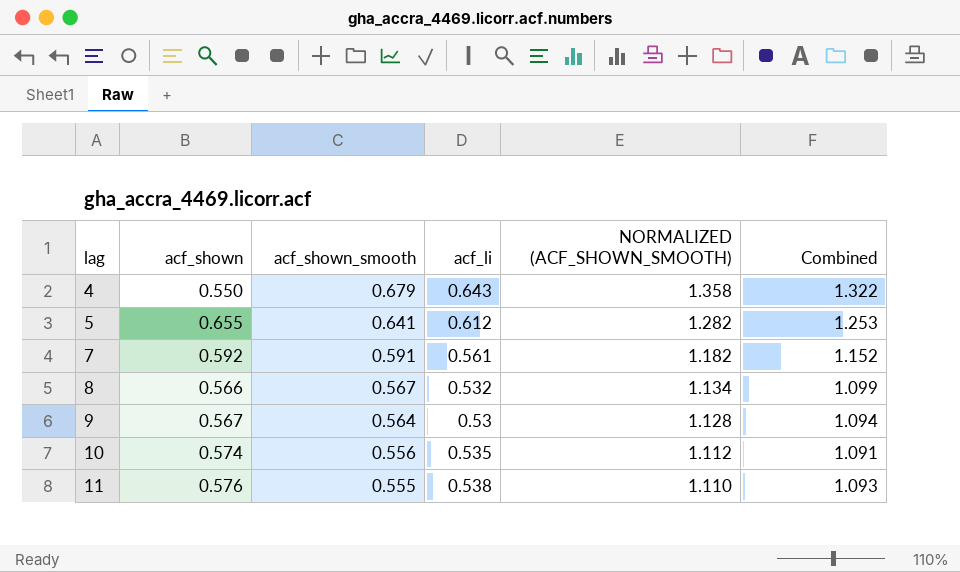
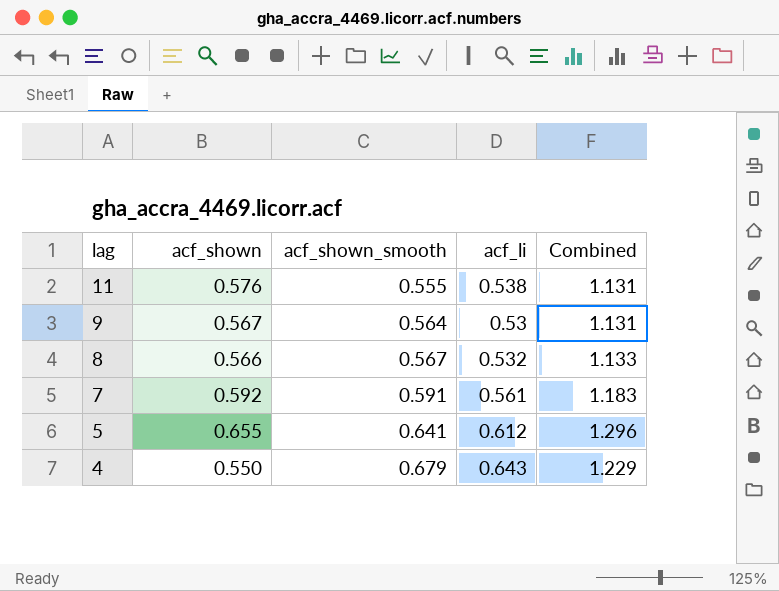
row order: lag ascending -> lag descending
column NORMALIZED (ACF_SHOWN_SMOOTH) | formula: [acf_shown_smooth] * 2 -> none
column Combined | formula: [acf_shown_smooth] + [acf_li] -> [acf_shown] + [acf_shown_smooth]
row 10: 0.574 | 0.556 | 0.535 | 1.112 | 1.091 -> none

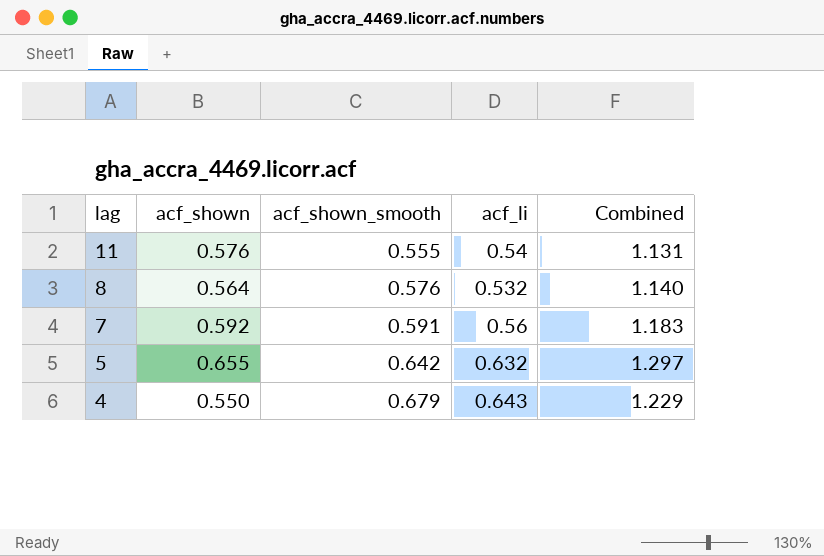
row 9: 0.567 | 0.564 | 0.53 | 1.131 -> none
11 | acf_li: 0.538 -> 0.54
8 | acf_shown: 0.566 -> 0.564
8 | acf_shown_smooth: 0.567 -> 0.576
8 | Combined: 1.133 -> 1.140
7 | acf_li: 0.561 -> 0.56
5 | acf_shown_smooth: 0.641 -> 0.642
5 | acf_li: 0.612 -> 0.632
5 | Combined: 1.296 -> 1.297

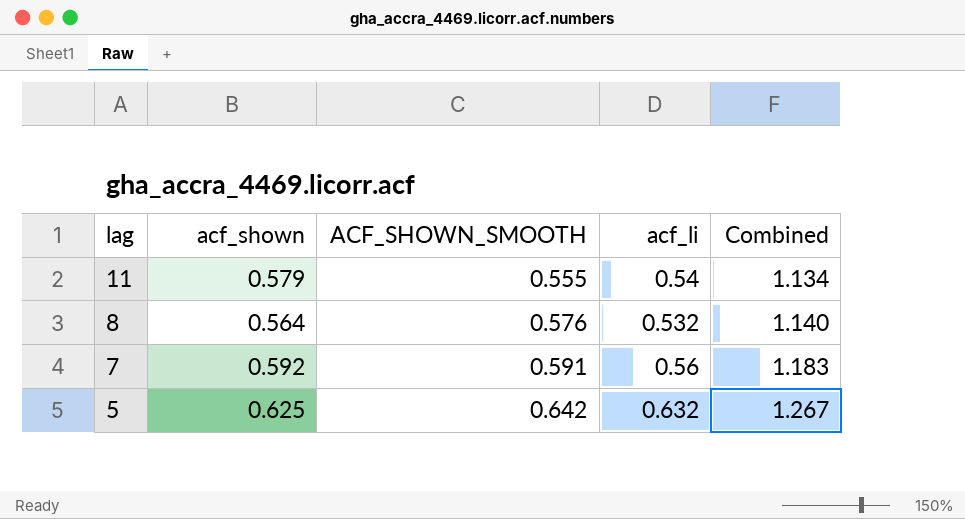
column name: acf_shown_smooth -> ACF_SHOWN_SMOOTH
row 4: 0.550 | 0.679 | 0.643 | 1.229 -> none
11 | acf_shown: 0.576 -> 0.579
11 | Combined: 1.131 -> 1.134
5 | acf_shown: 0.655 -> 0.625
5 | Combined: 1.297 -> 1.267

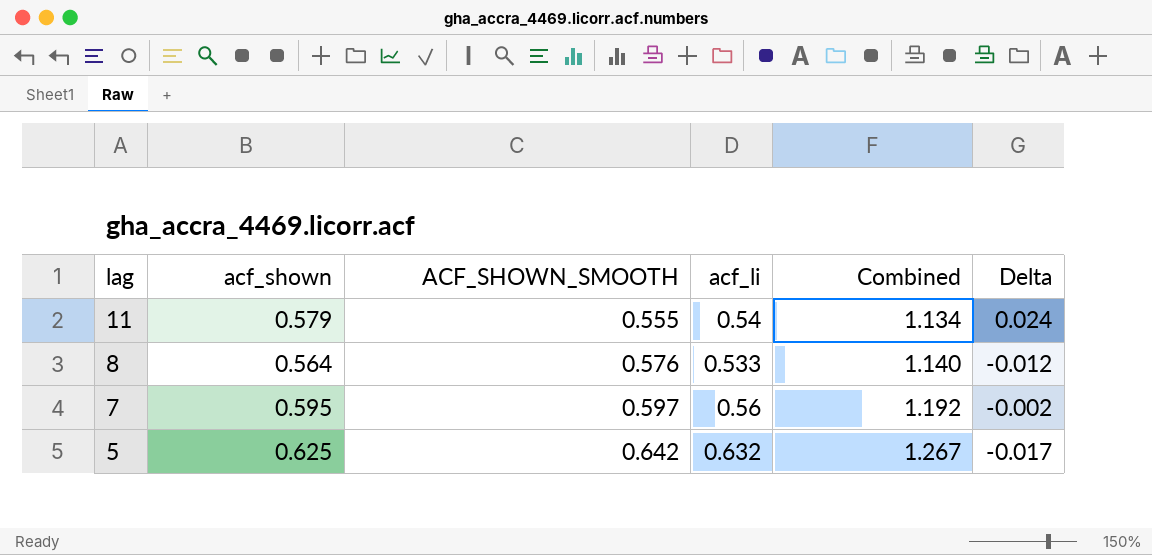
column Delta | formula: none -> [acf_shown] - [ACF_SHOWN_SMOOTH]
8 | acf_li: 0.532 -> 0.533
7 | acf_shown: 0.592 -> 0.595
7 | ACF_SHOWN_SMOOTH: 0.591 -> 0.597
7 | Combined: 1.183 -> 1.192

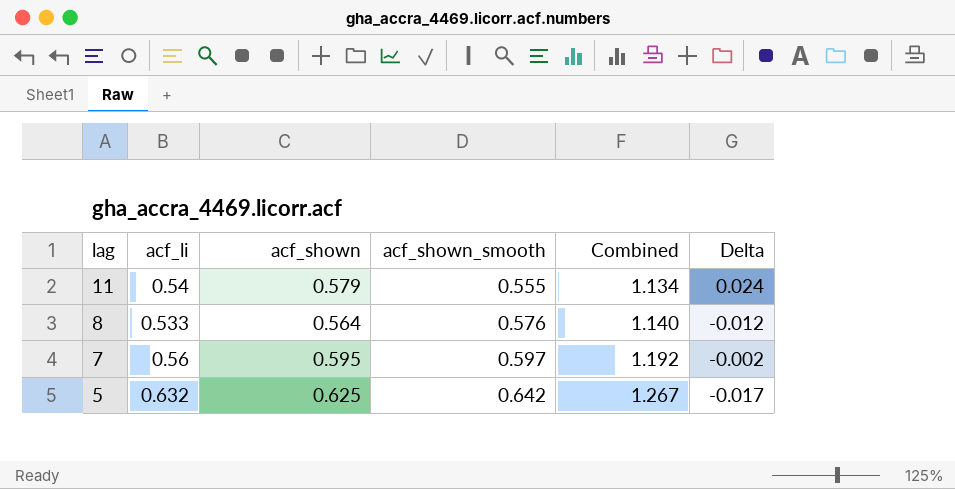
column acf_li | position: 4 -> 2
column name: ACF_SHOWN_SMOOTH -> acf_shown_smooth

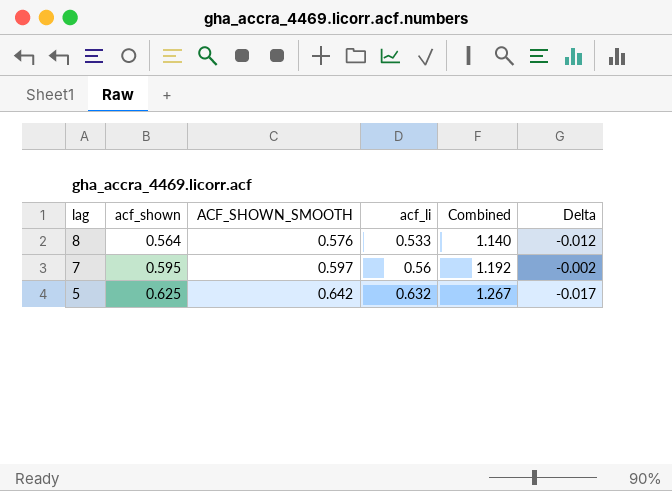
column name: acf_shown_smooth -> ACF_SHOWN_SMOOTH
column acf_li | position: 2 -> 4
row 11: 0.54 | 0.579 | 0.555 | 1.134 | 0.024 -> none

